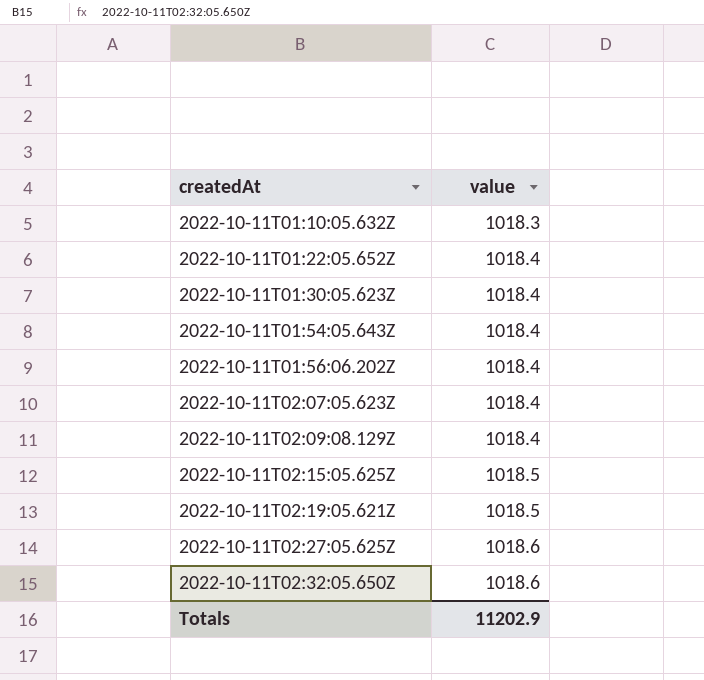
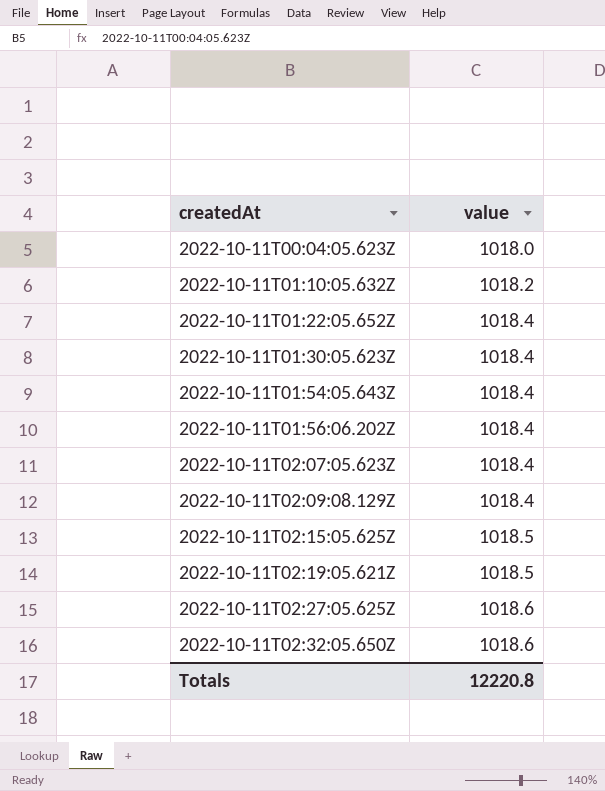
row 2022-10-11T00:04:05.623Z: none -> 1018.0
2022-10-11T01:10:05.632Z | value: 1018.3 -> 1018.2
Totals | value: 11202.9 -> 12220.8

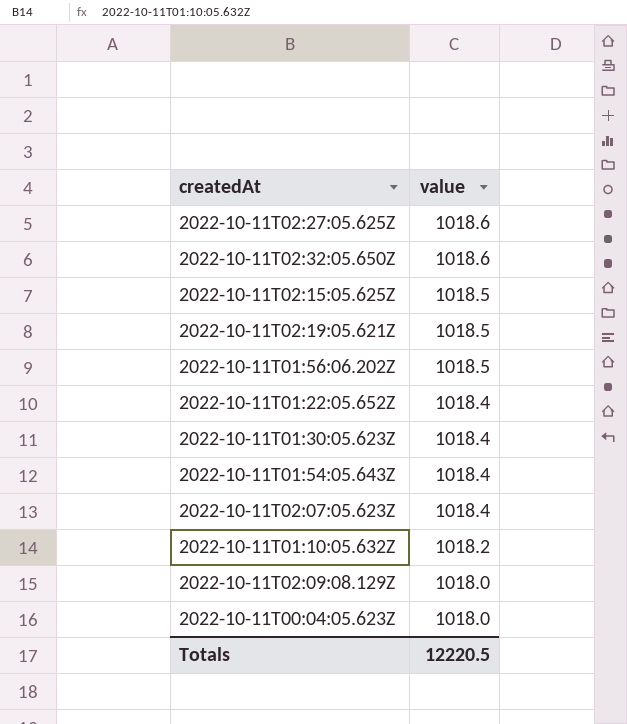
row order: createdAt ascending -> value descending
2022-10-11T01:56:06.202Z | value: 1018.4 -> 1018.5
2022-10-11T02:09:08.129Z | value: 1018.4 -> 1018.0
Totals | value: 12220.8 -> 12220.5

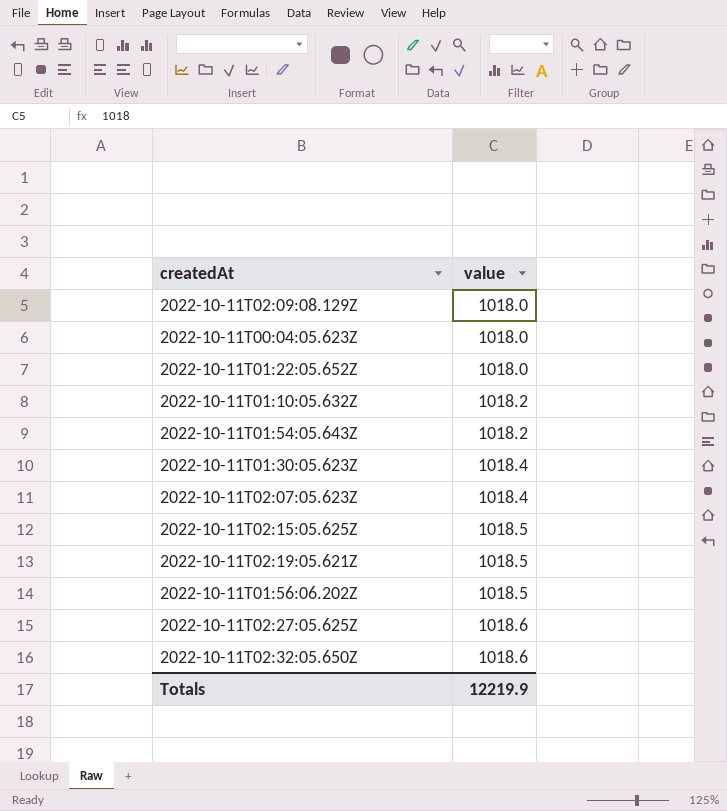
row order: value descending -> value ascending
2022-10-11T01:22:05.652Z | value: 1018.4 -> 1018.0
2022-10-11T01:54:05.643Z | value: 1018.4 -> 1018.2
Totals | value: 12220.5 -> 12219.9

